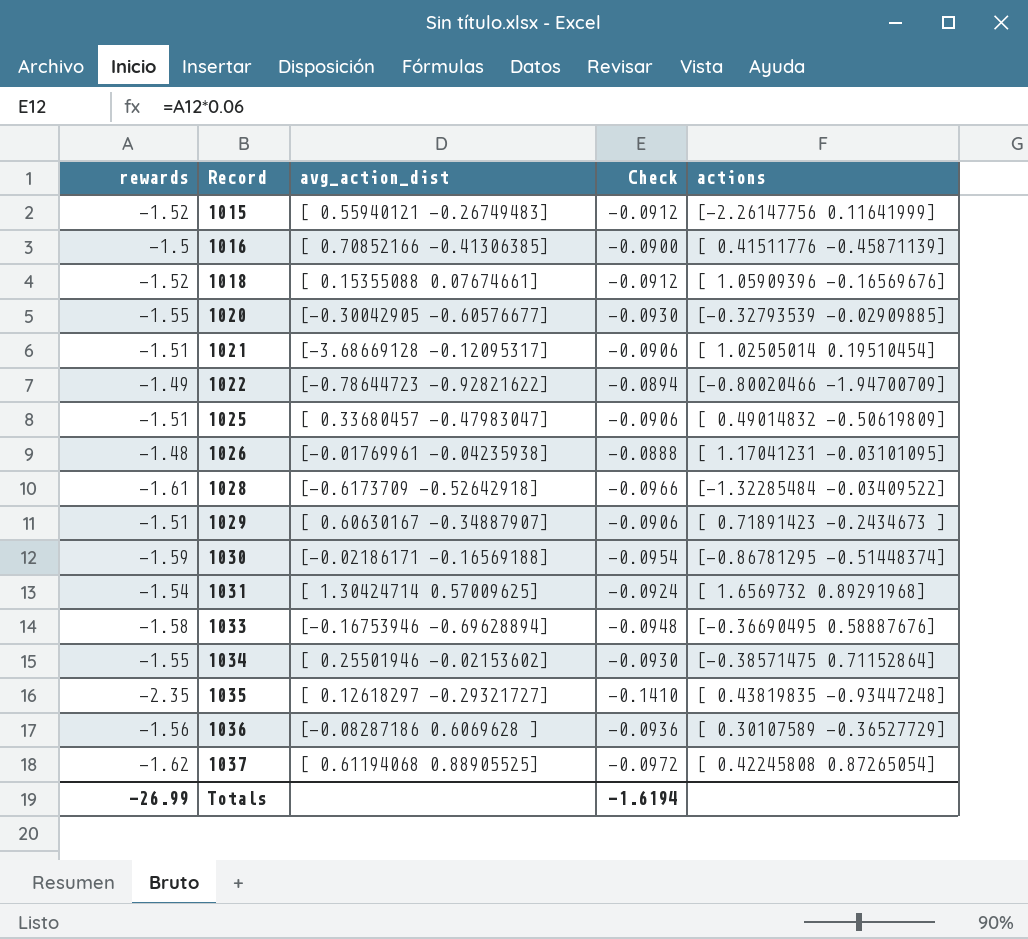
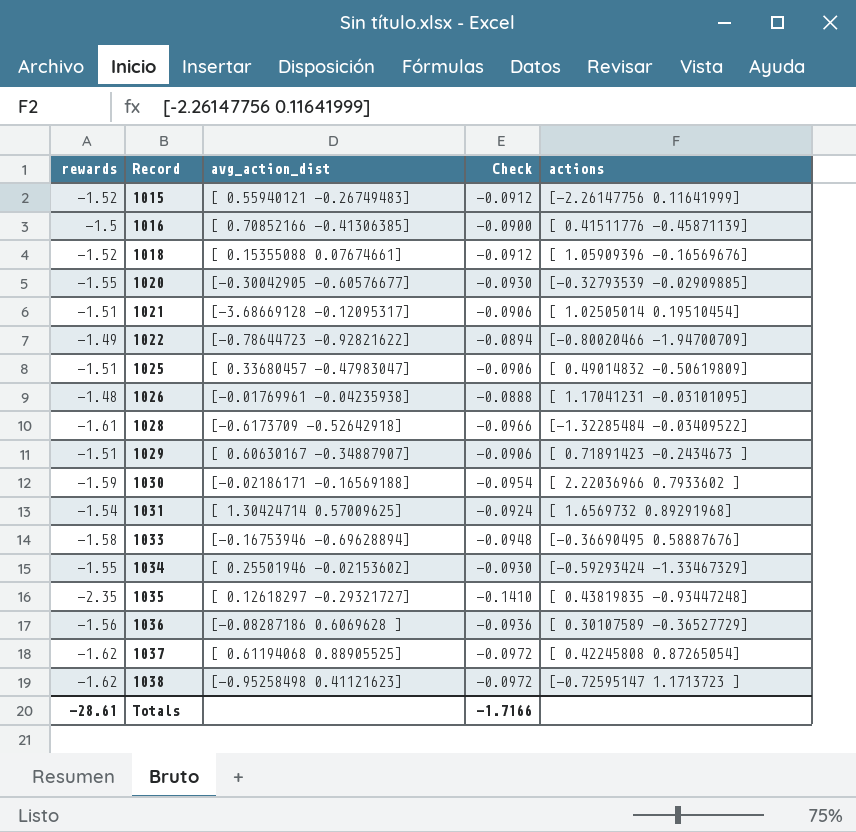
1030 | actions: [-0.86781295 -0.51448374] -> [ 2.22036966 0.7933602 ]
1034 | actions: [-0.38571475 0.71152864] -> [-0.59293424 -1.33467329]
row 1038: none -> -1.62 | [-0.95258498 0.41121623] | -0.0972 | [-0.72595147 1.1713723 ]
Totals | rewards: -26.99 -> -28.61
Totals | Check: -1.6194 -> -1.7166

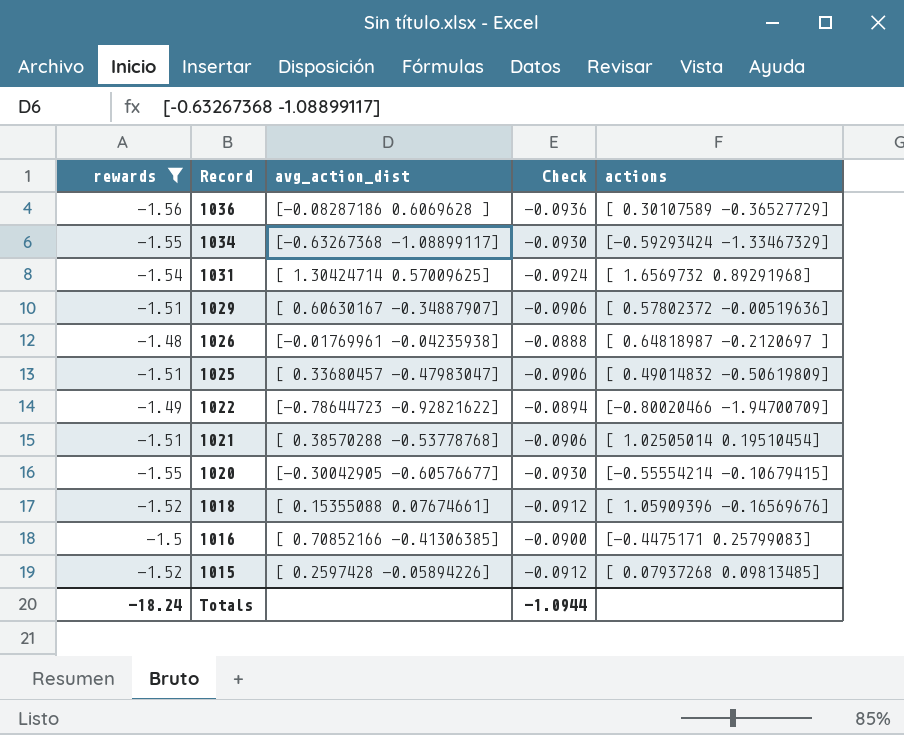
filter: none -> rewards >= -1.56
row order: Record ascending -> Record descending
1034 | avg_action_dist: [ 0.25501946 -0.02153602] -> [-0.63267368 -1.08899117]
1029 | actions: [ 0.71891423 -0.2434673 ] -> [ 0.57802372 -0.00519636]
1026 | actions: [ 1.17041231 -0.03101095] -> [ 0.64818987 -0.2120697 ]
1021 | avg_action_dist: [-3.68669128 -0.12095317] -> [ 0.38570288 -0.53778768]
1020 | actions: [-0.32793539 -0.02909885] -> [-0.55554214 -0.10679415]
1016 | actions: [ 0.41511776 -0.45871139] -> [-0.4475171 0.25799083]
1015 | avg_action_dist: [ 0.55940121 -0.26749483] -> [ 0.2597428 -0.05894226]
1015 | actions: [-2.26147756 0.11641999] -> [ 0.07937268 0.09813485]
Totals | rewards: -28.61 -> -18.24
Totals | Check: -1.7166 -> -1.0944

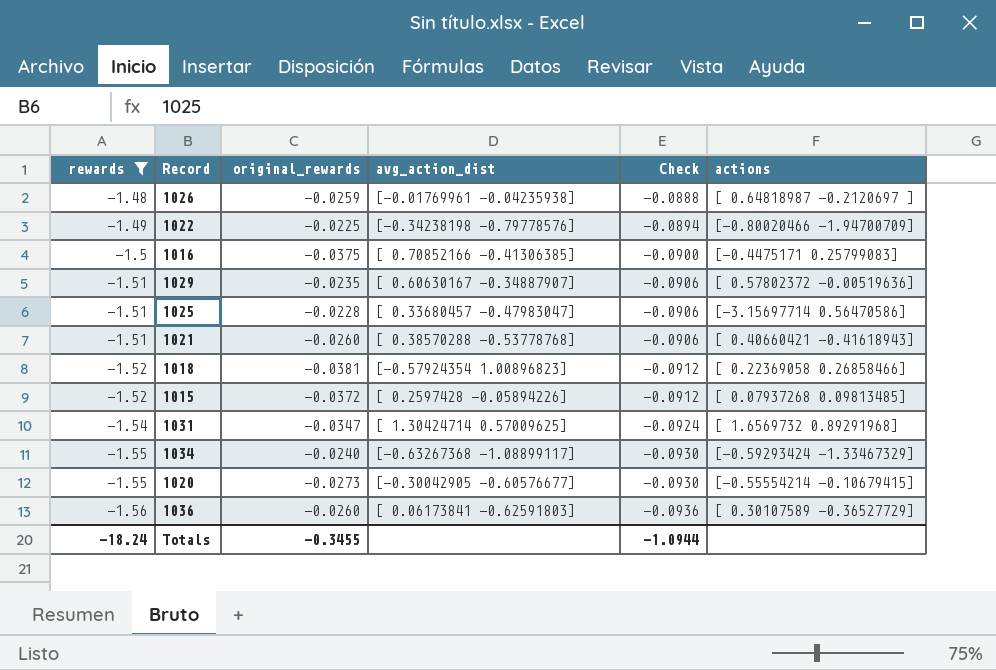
row order: Record descending -> rewards descending
column original_rewards | position: none -> 3
1022 | avg_action_dist: [-0.78644723 -0.92821622] -> [-0.34238198 -0.79778576]
1025 | actions: [ 0.49014832 -0.50619809] -> [-3.15697714 0.56470586]
1021 | actions: [ 1.02505014 0.19510454] -> [ 0.40660421 -0.41618943]
1018 | avg_action_dist: [ 0.15355088 0.07674661] -> [-0.57924354 1.00896823]
1018 | actions: [ 1.05909396 -0.16569676] -> [ 0.22369058 0.26858466]
1036 | avg_action_dist: [-0.08287186 0.6069628 ] -> [ 0.06173841 -0.62591803]

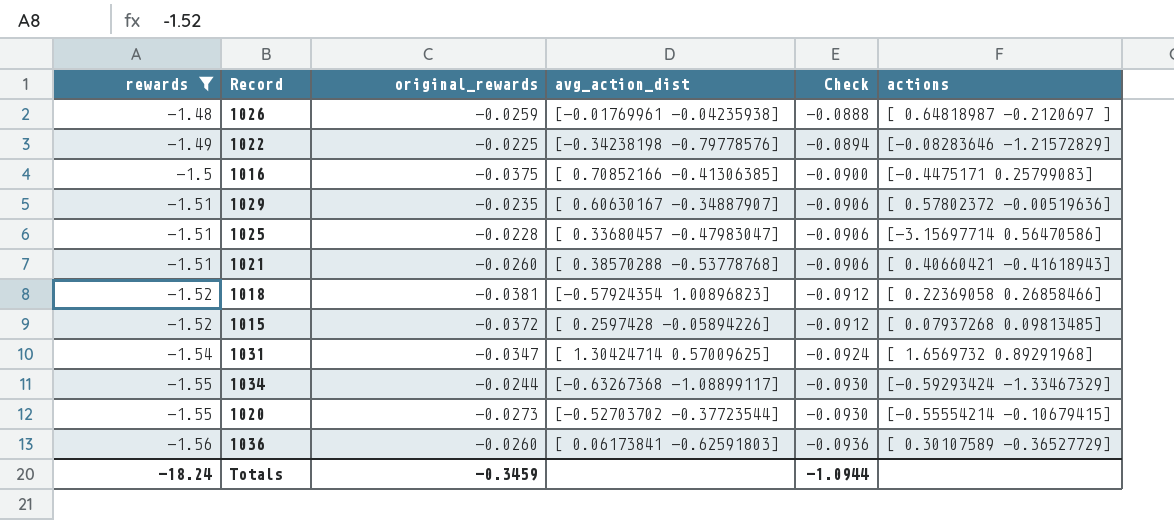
1022 | actions: [-0.80020466 -1.94700709] -> [-0.08283646 -1.21572829]
1034 | original_rewards: -0.0240 -> -0.0244
1020 | avg_action_dist: [-0.30042905 -0.60576677] -> [-0.52703702 -0.37723544]
Totals | original_rewards: -0.3455 -> -0.3459

